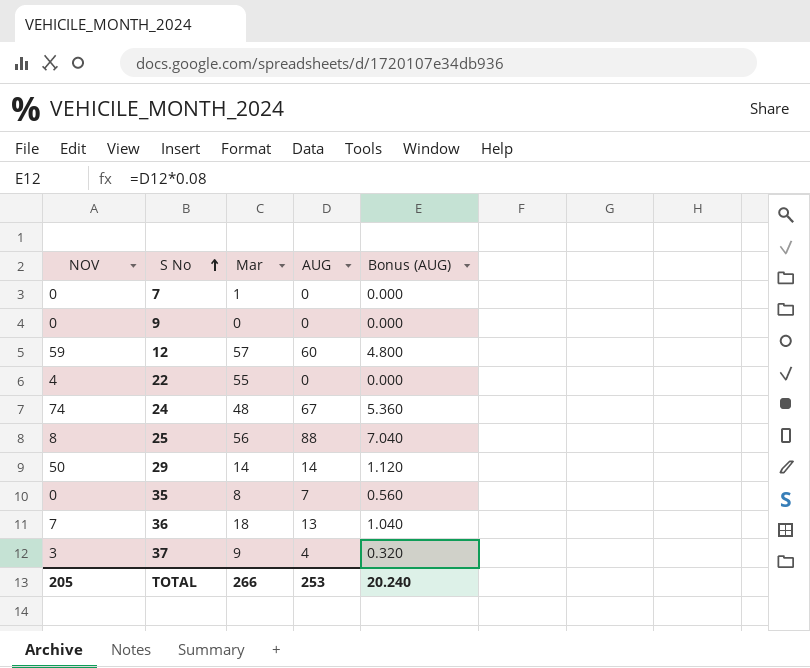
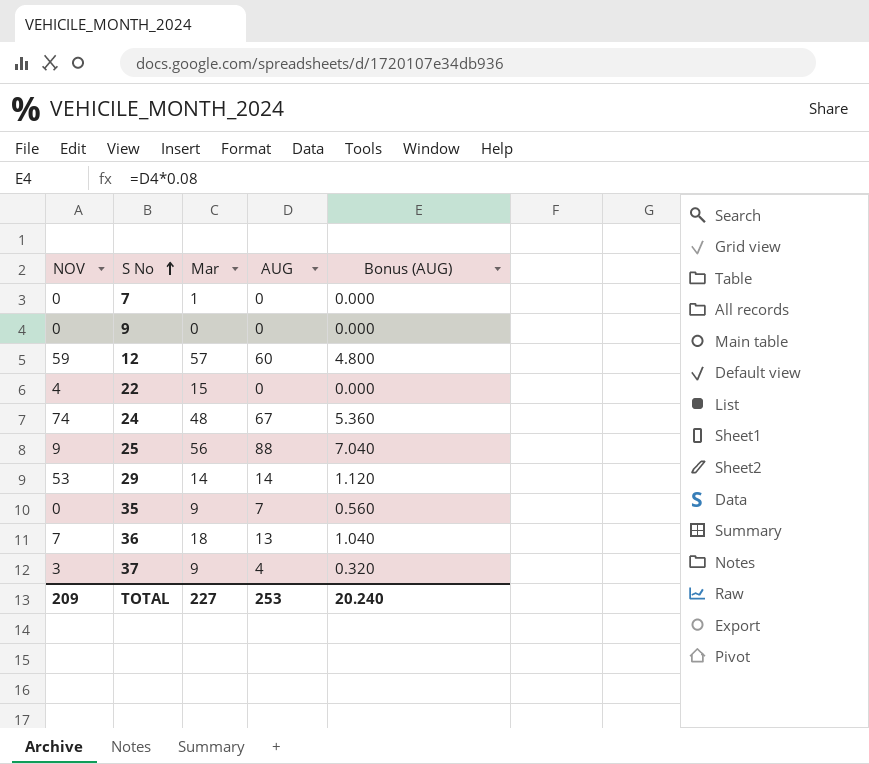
22 | Mar: 55 -> 15
25 | NOV: 8 -> 9
29 | NOV: 50 -> 53
35 | Mar: 8 -> 9
TOTAL | NOV: 205 -> 209
TOTAL | Mar: 266 -> 227

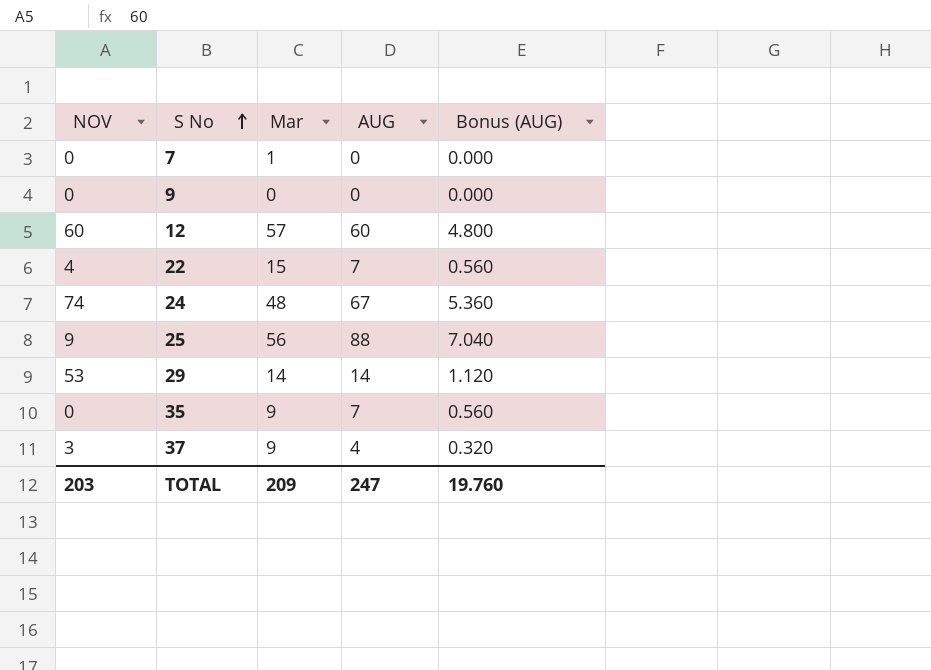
row 36: 7 | 18 | 13 | 1.040 -> none
12 | NOV: 59 -> 60
22 | AUG: 0 -> 7
22 | Bonus (AUG): 0.000 -> 0.560
TOTAL | NOV: 209 -> 203
TOTAL | Mar: 227 -> 209
TOTAL | AUG: 253 -> 247
TOTAL | Bonus (AUG): 20.240 -> 19.760

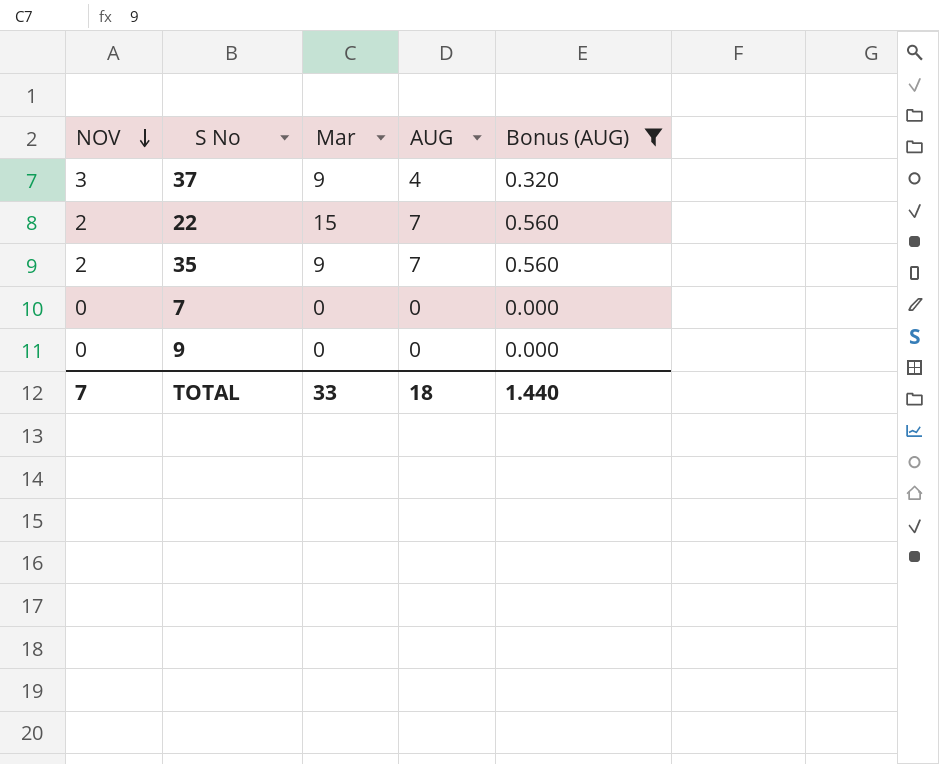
filter: none -> Bonus (AUG) <= 0.560
row order: S No ascending -> NOV descending
22 | NOV: 4 -> 2
35 | NOV: 0 -> 2
7 | Mar: 1 -> 0
TOTAL | NOV: 203 -> 7
TOTAL | Mar: 209 -> 33
TOTAL | AUG: 247 -> 18
TOTAL | Bonus (AUG): 19.760 -> 1.440

